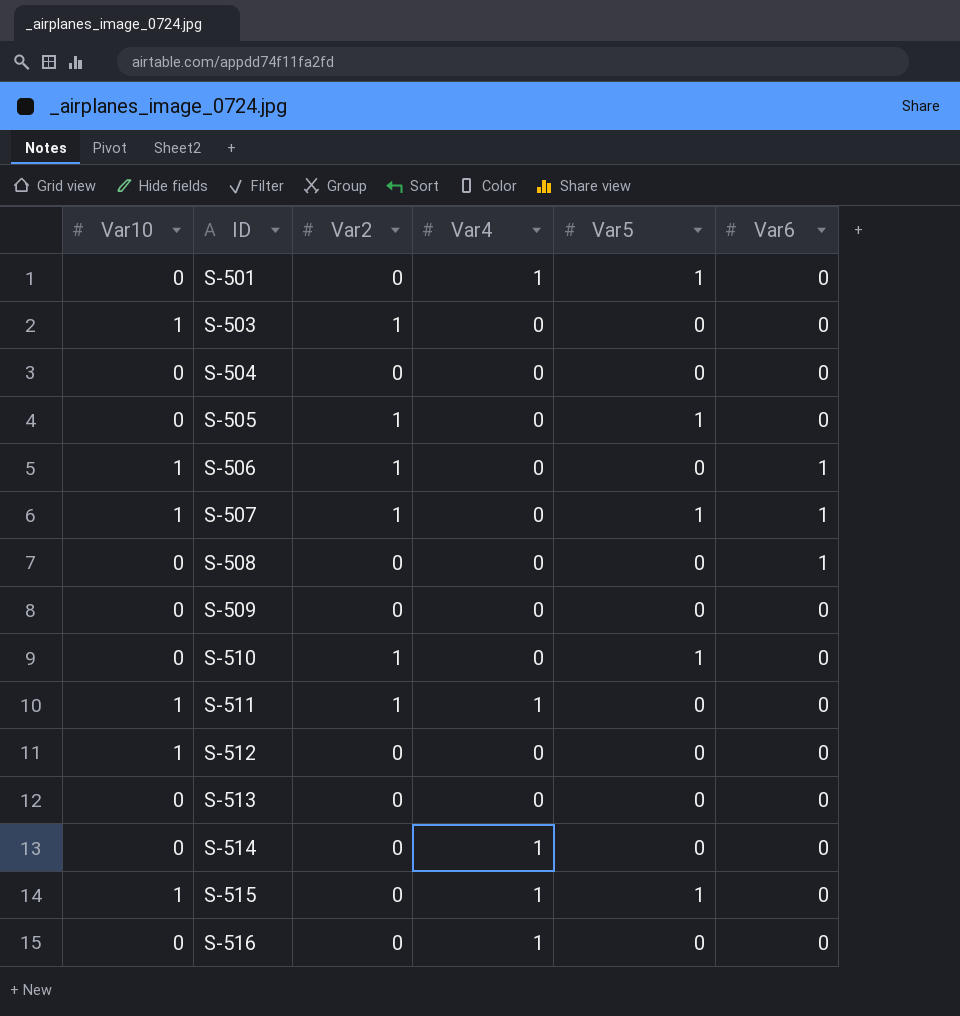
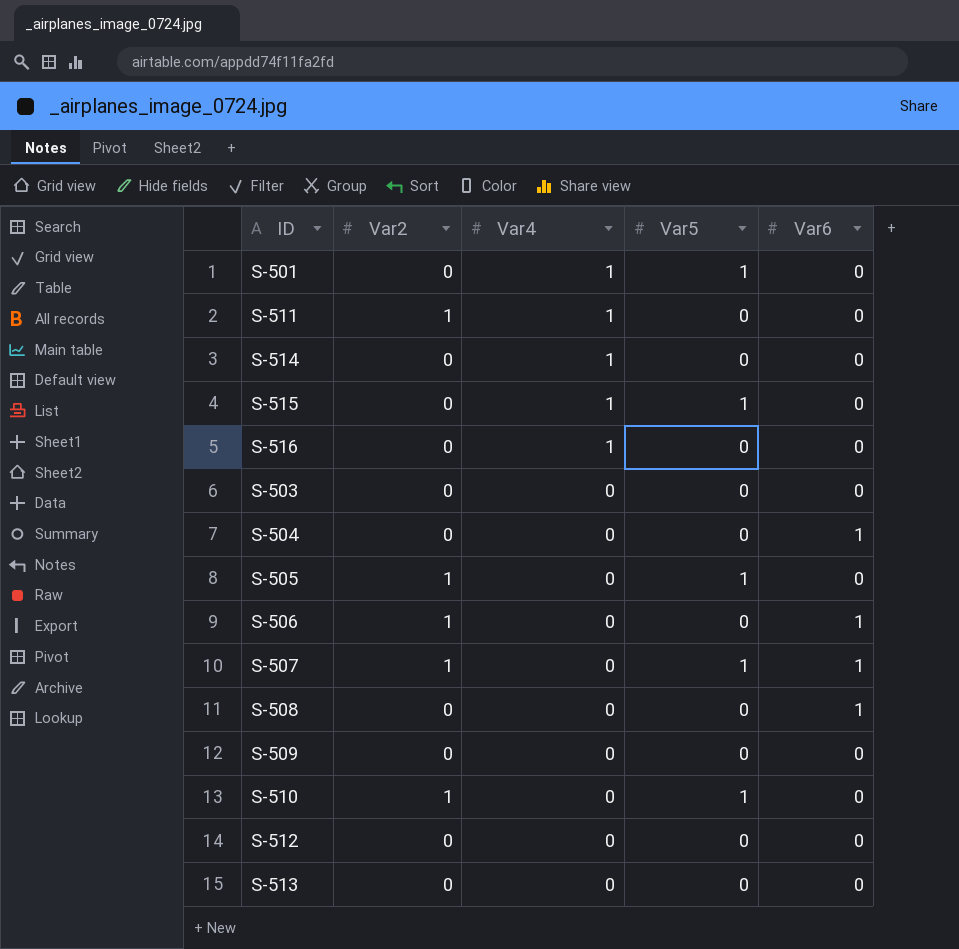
row order: ID ascending -> Var4 descending
column Var10 | position: 1 -> none
S-503 | Var2: 1 -> 0
S-504 | Var6: 0 -> 1

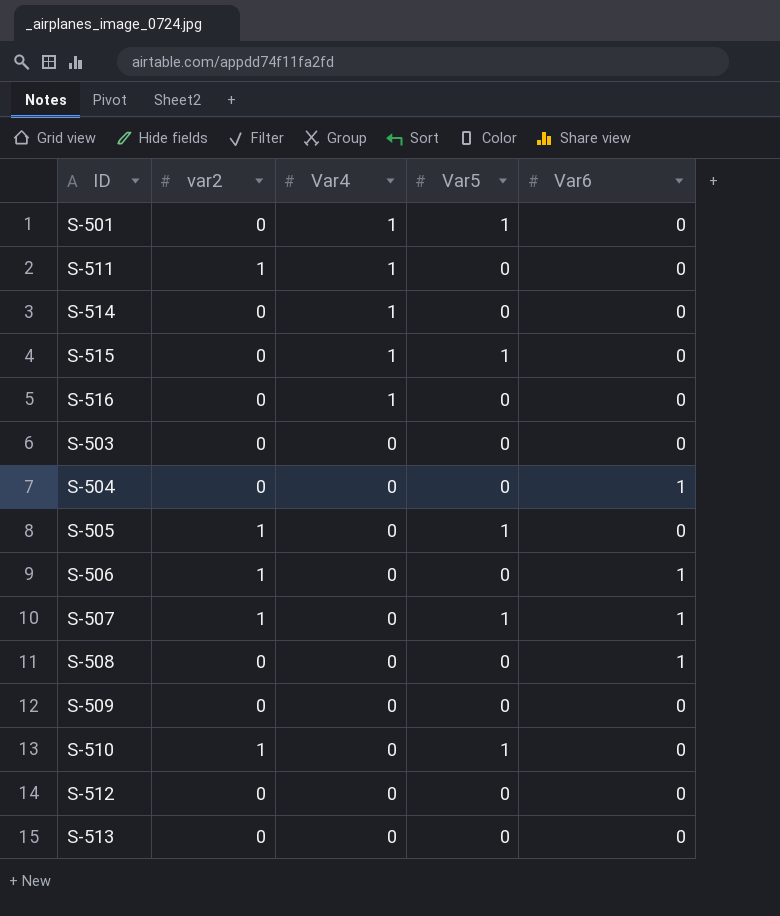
column name: Var2 -> var2

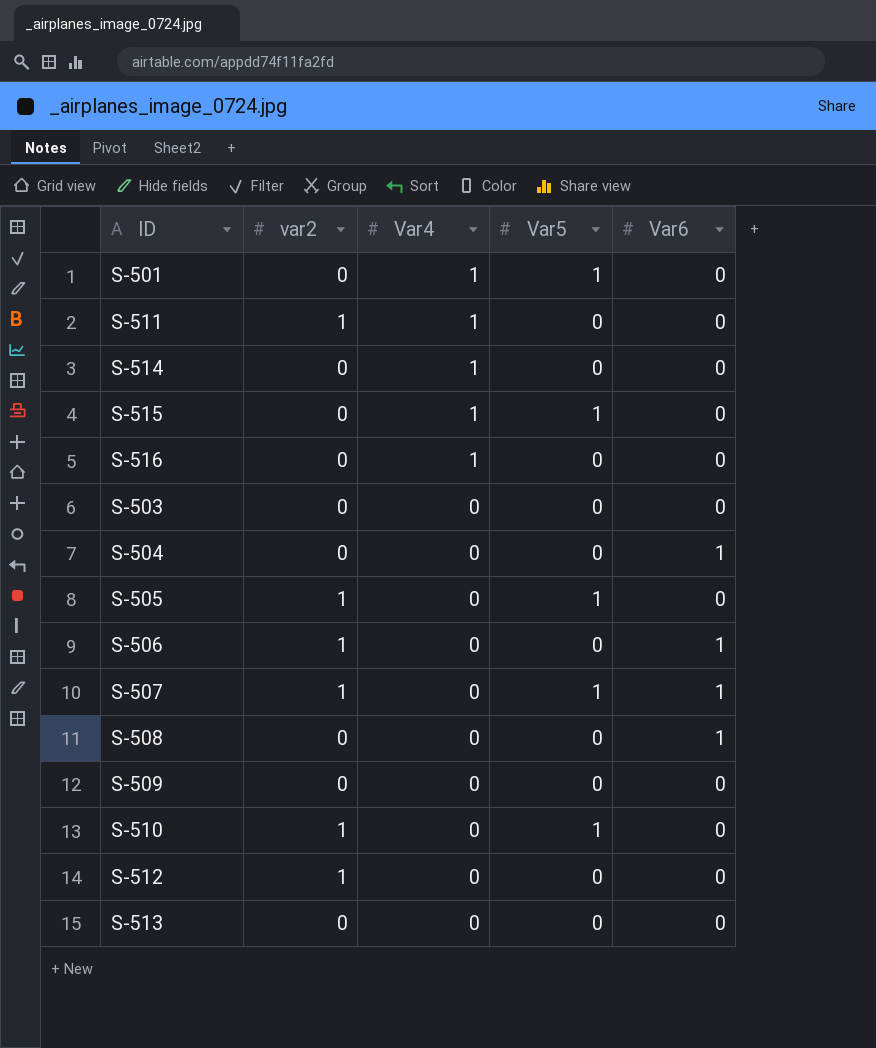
S-512 | var2: 0 -> 1

